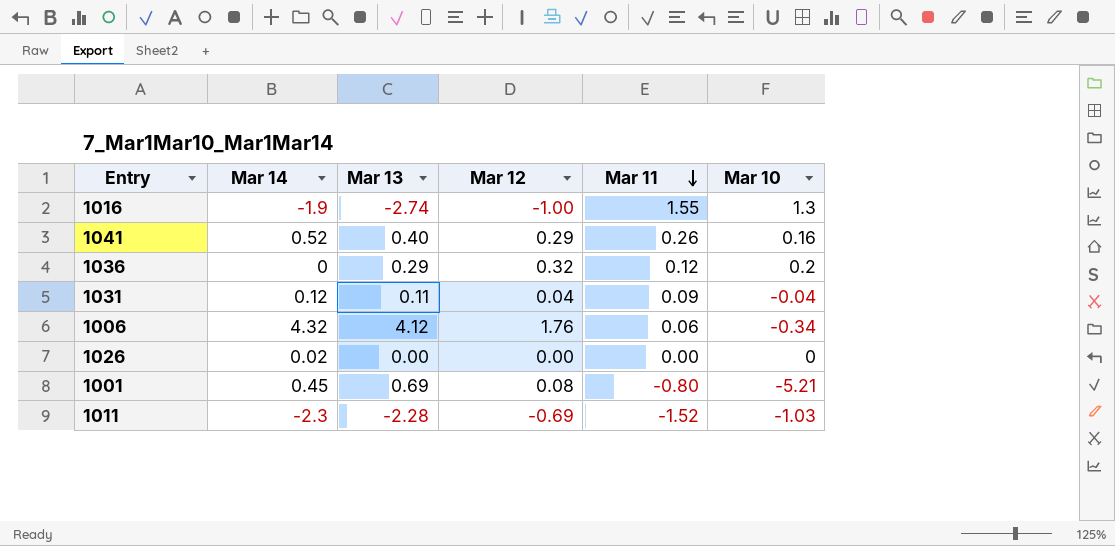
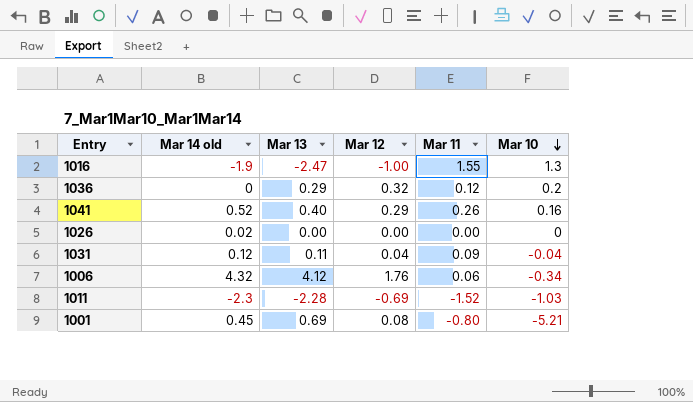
row order: Mar 11 descending -> Mar 10 descending
column name: Mar 14 -> Mar 14 old
1016 | Mar 13: -2.74 -> -2.47

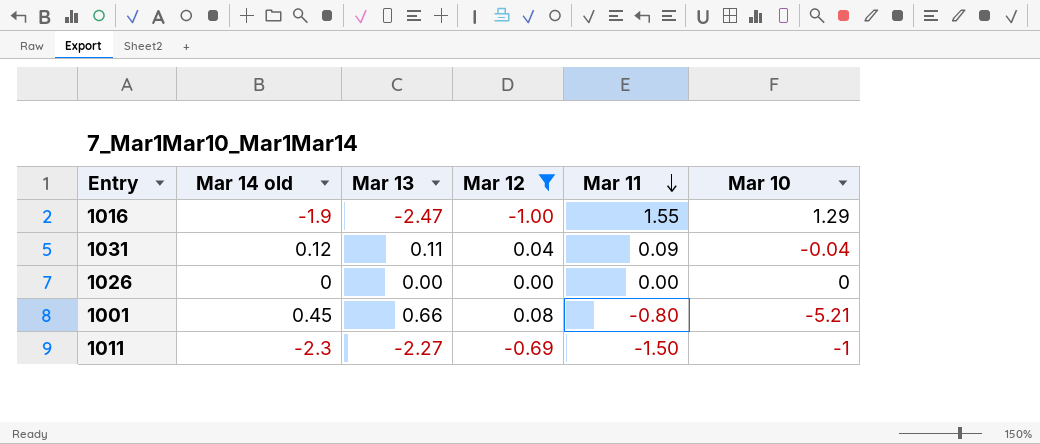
filter: none -> Mar 12 <= 0.08
row order: Mar 10 descending -> Mar 11 descending
1016 | Mar 10: 1.3 -> 1.29
1026 | Mar 14 old: 0.02 -> 0
1001 | Mar 13: 0.69 -> 0.66
1011 | Mar 13: -2.28 -> -2.27
1011 | Mar 11: -1.52 -> -1.50
1011 | Mar 10: -1.03 -> -1

